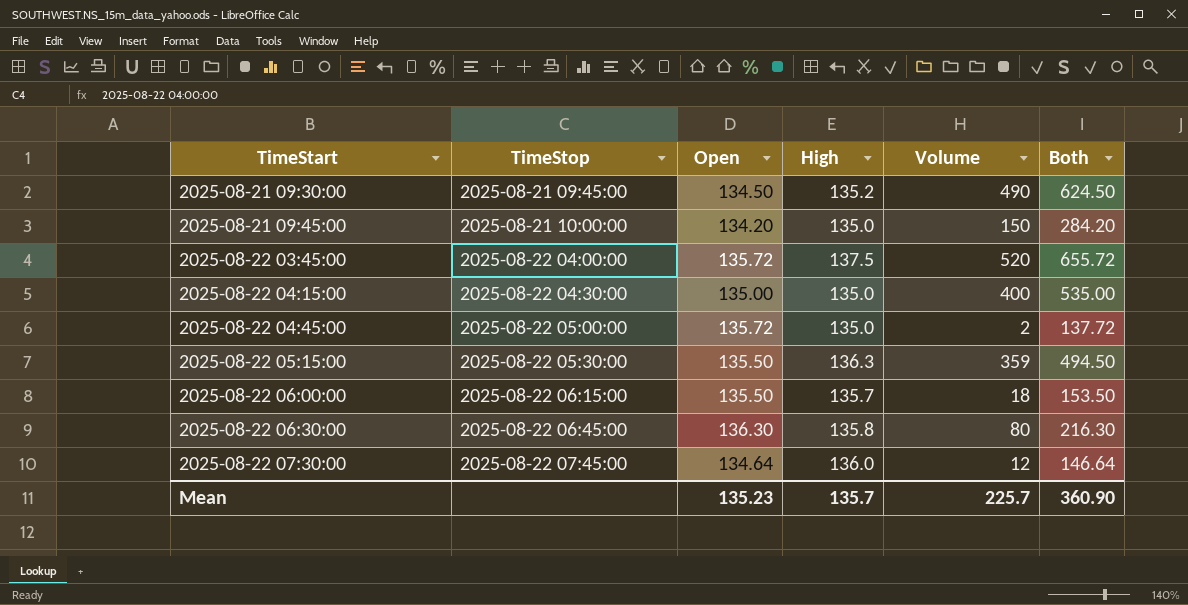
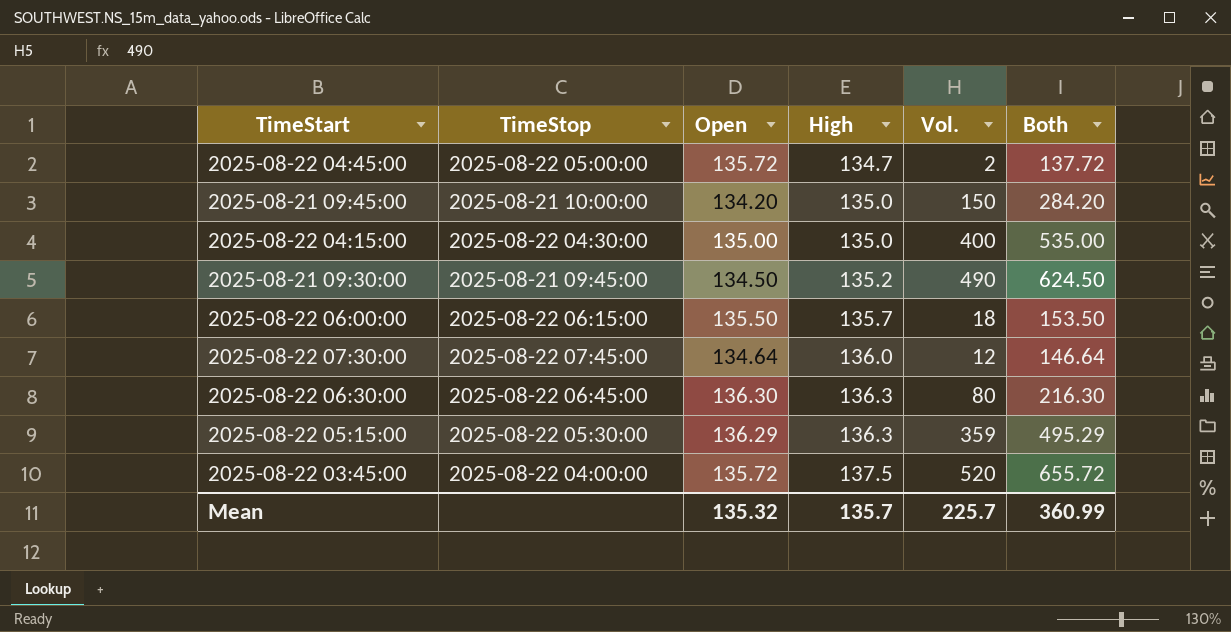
row order: TimeStart ascending -> High ascending
column name: Volume -> Vol.
2025-08-22 04:45:00 | High: 135.0 -> 134.7
2025-08-22 06:30:00 | High: 135.8 -> 136.3
2025-08-22 05:15:00 | Open: 135.50 -> 136.29
2025-08-22 05:15:00 | Both: 494.50 -> 495.29
Mean | Open: 135.23 -> 135.32
Mean | Both: 360.90 -> 360.99

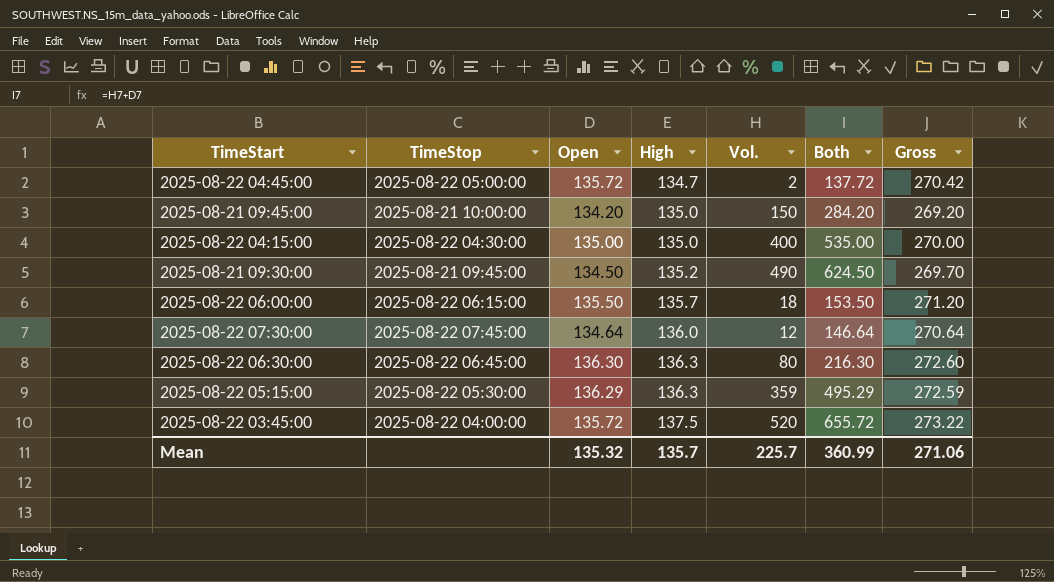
column Gross | formula: none -> [Open] + [High]

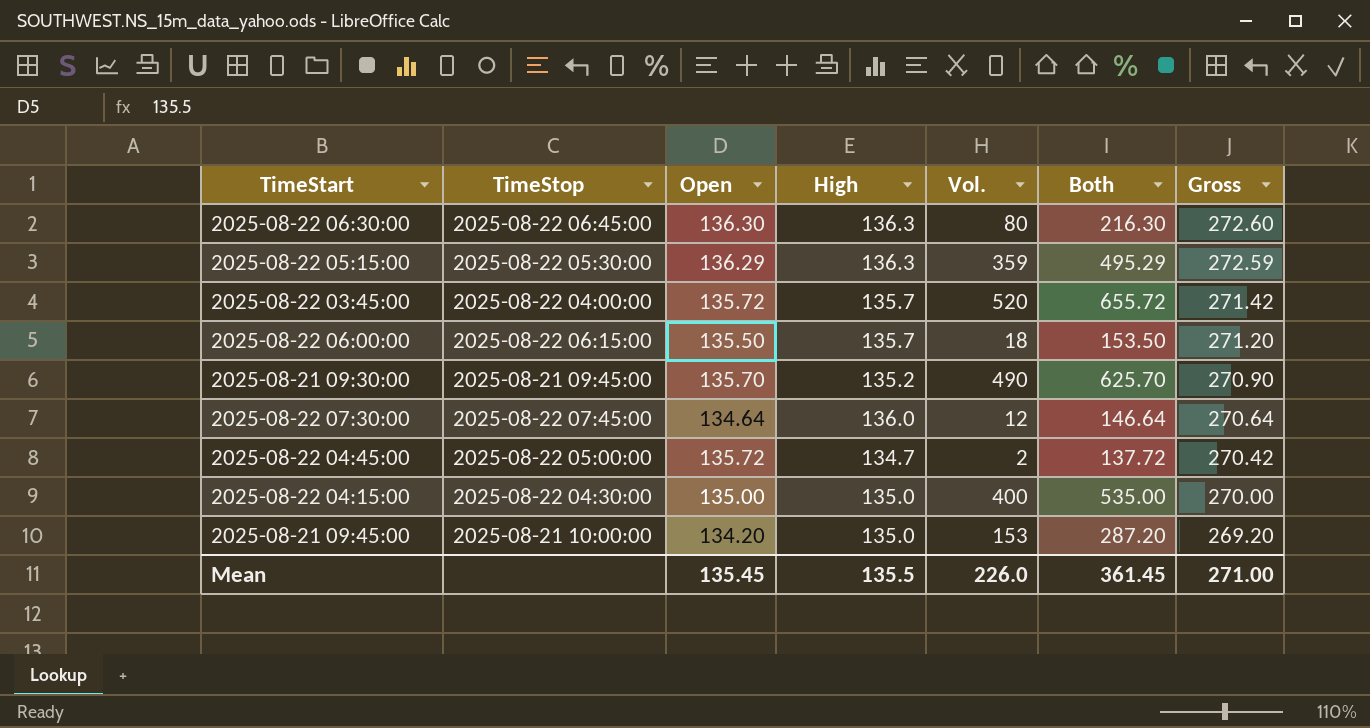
row order: High ascending -> Gross descending
2025-08-22 03:45:00 | High: 137.5 -> 135.7
2025-08-22 03:45:00 | Gross: 273.22 -> 271.42
2025-08-21 09:30:00 | Open: 134.50 -> 135.70
2025-08-21 09:30:00 | Both: 624.50 -> 625.70
2025-08-21 09:30:00 | Gross: 269.70 -> 270.90
2025-08-21 09:45:00 | Vol.: 150 -> 153
2025-08-21 09:45:00 | Both: 284.20 -> 287.20
Mean | Open: 135.32 -> 135.45
Mean | High: 135.7 -> 135.5
Mean | Vol.: 225.7 -> 226.0
Mean | Both: 360.99 -> 361.45
Mean | Gross: 271.06 -> 271.00

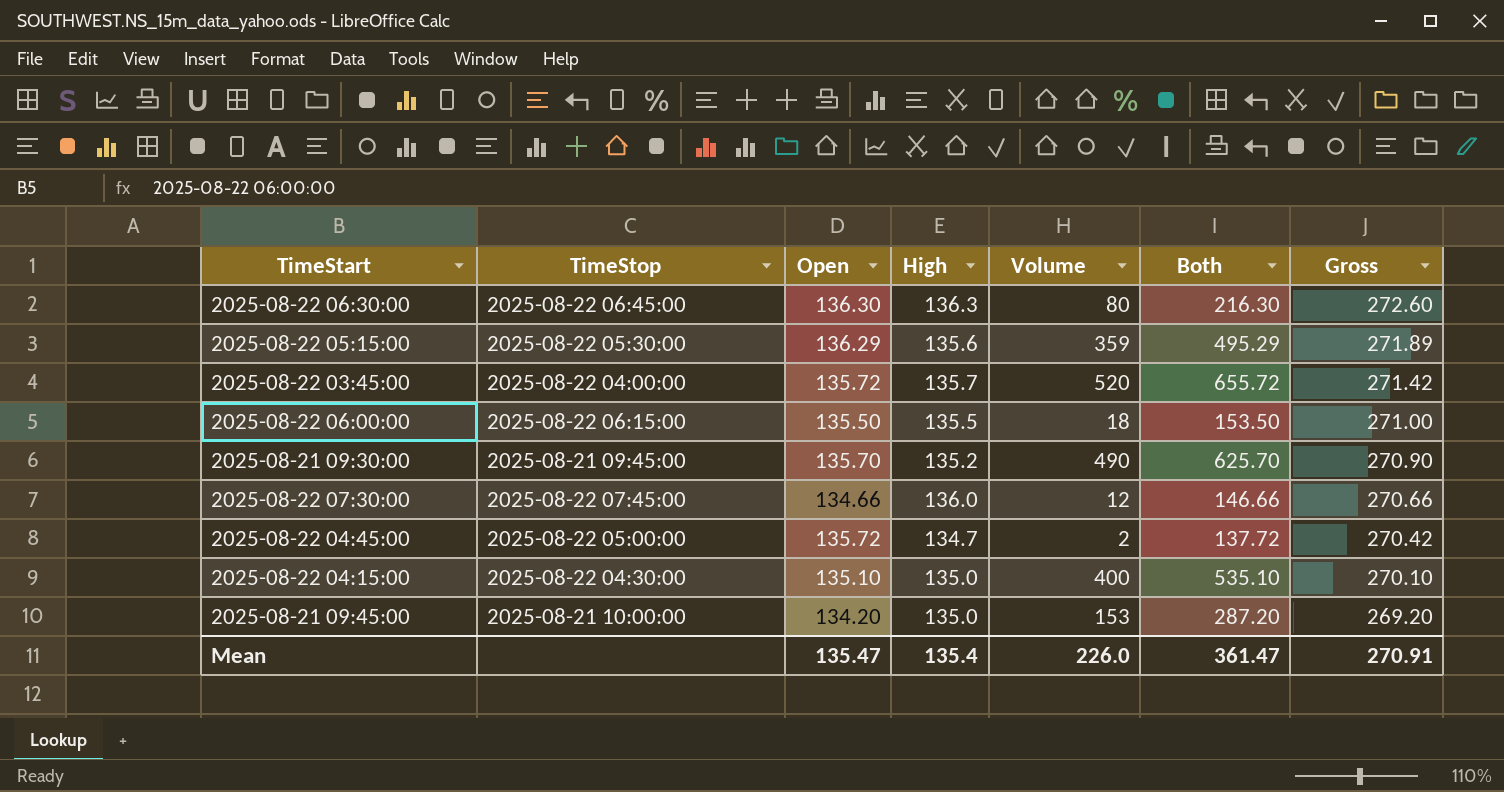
column name: Vol. -> Volume
2025-08-22 05:15:00 | High: 136.3 -> 135.6
2025-08-22 05:15:00 | Gross: 272.59 -> 271.89
2025-08-22 06:00:00 | High: 135.7 -> 135.5
2025-08-22 06:00:00 | Gross: 271.20 -> 271.00
2025-08-22 07:30:00 | Open: 134.64 -> 134.66
2025-08-22 07:30:00 | Both: 146.64 -> 146.66
2025-08-22 07:30:00 | Gross: 270.64 -> 270.66
2025-08-22 04:15:00 | Open: 135.00 -> 135.10
2025-08-22 04:15:00 | Both: 535.00 -> 535.10
2025-08-22 04:15:00 | Gross: 270.00 -> 270.10
Mean | Open: 135.45 -> 135.47
Mean | High: 135.5 -> 135.4
Mean | Both: 361.45 -> 361.47
Mean | Gross: 271.00 -> 270.91

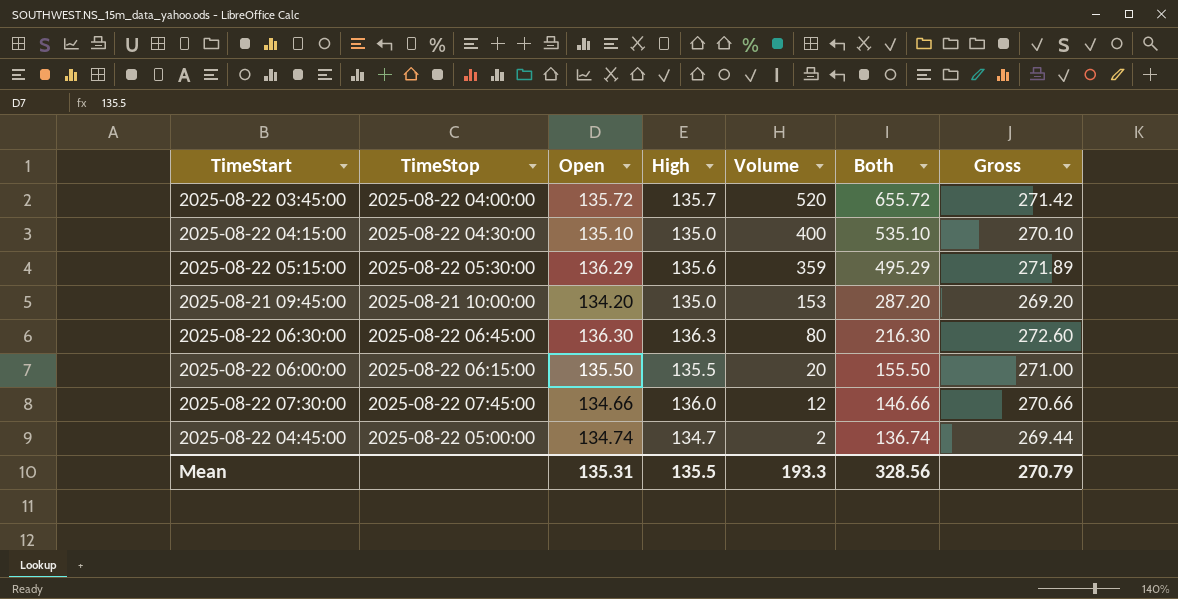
row order: Gross descending -> Volume descending
row 2025-08-21 09:30:00: 2025-08-21 09:45:00 | 135.70 | 135.2 | 490 | 625.70 | 270.90 -> none
2025-08-22 06:00:00 | Volume: 18 -> 20
2025-08-22 06:00:00 | Both: 153.50 -> 155.50
2025-08-22 04:45:00 | Open: 135.72 -> 134.74
2025-08-22 04:45:00 | Both: 137.72 -> 136.74
2025-08-22 04:45:00 | Gross: 270.42 -> 269.44
Mean | Open: 135.47 -> 135.31
Mean | High: 135.4 -> 135.5
Mean | Volume: 226.0 -> 193.3
Mean | Both: 361.47 -> 328.56
Mean | Gross: 270.91 -> 270.79

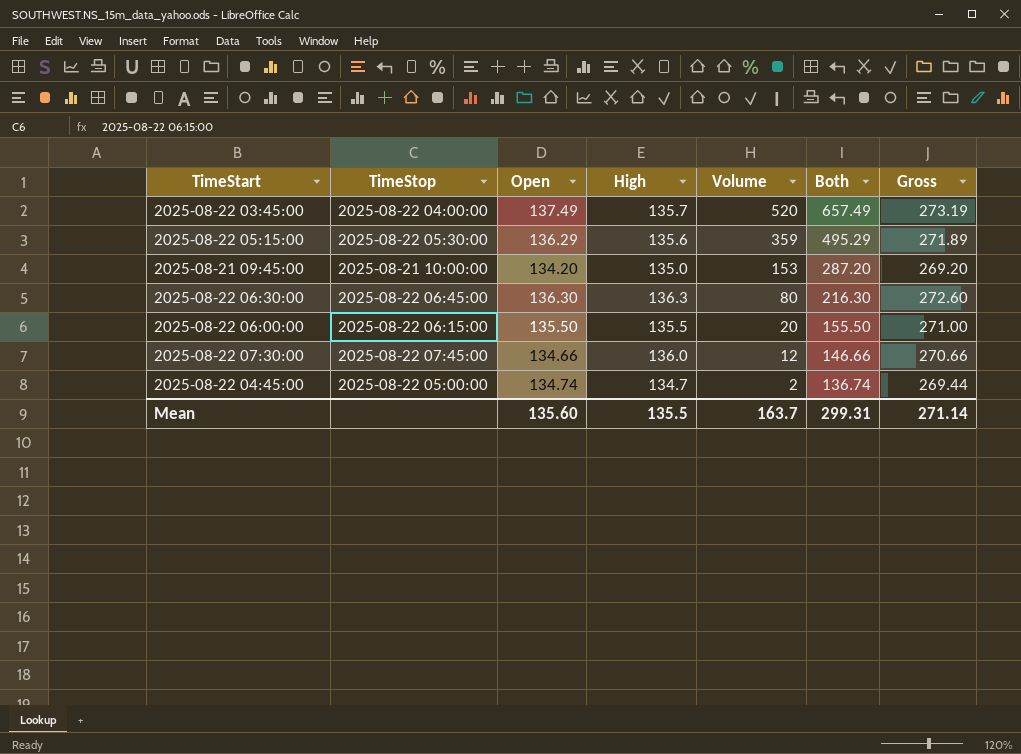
row 2025-08-22 04:15:00: 2025-08-22 04:30:00 | 135.10 | 135.0 | 400 | 535.10 | 270.10 -> none
2025-08-22 03:45:00 | Open: 135.72 -> 137.49
2025-08-22 03:45:00 | Both: 655.72 -> 657.49
2025-08-22 03:45:00 | Gross: 271.42 -> 273.19
Mean | Open: 135.31 -> 135.60
Mean | Volume: 193.3 -> 163.7
Mean | Both: 328.56 -> 299.31
Mean | Gross: 270.79 -> 271.14

